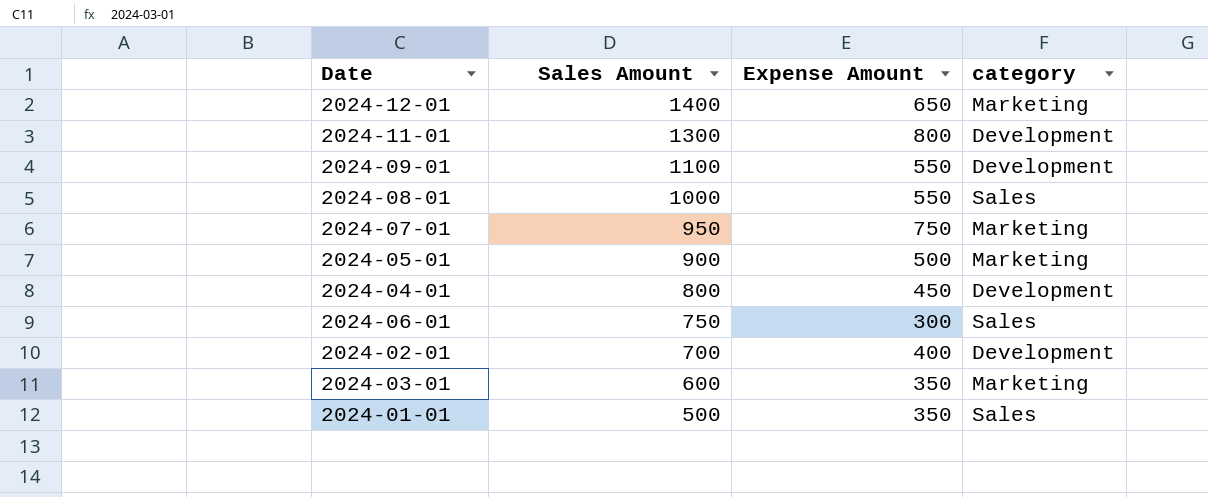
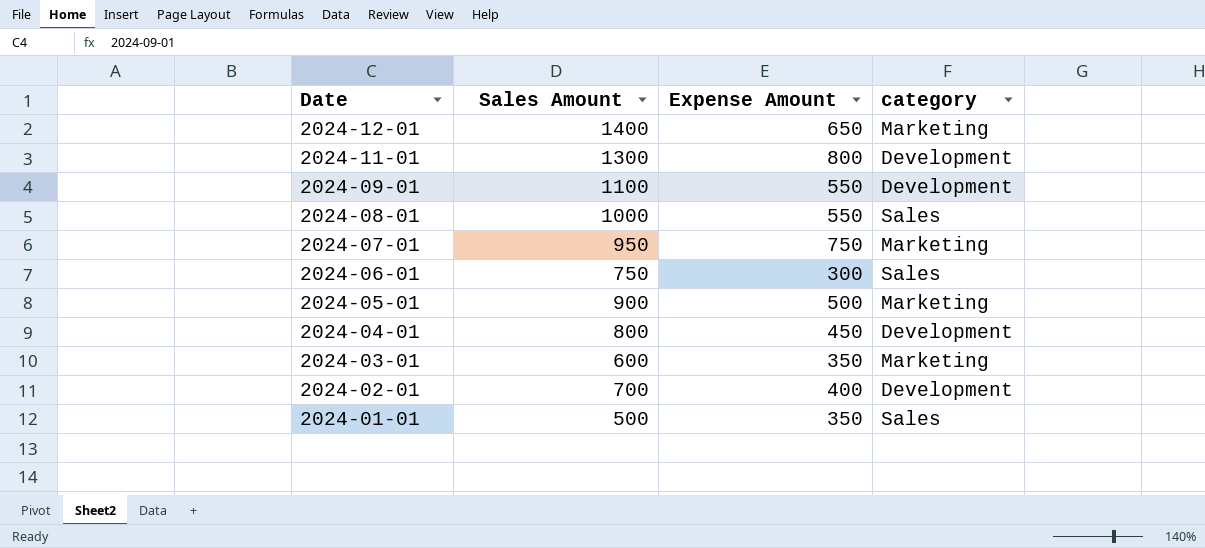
row order: Sales Amount descending -> Date descending

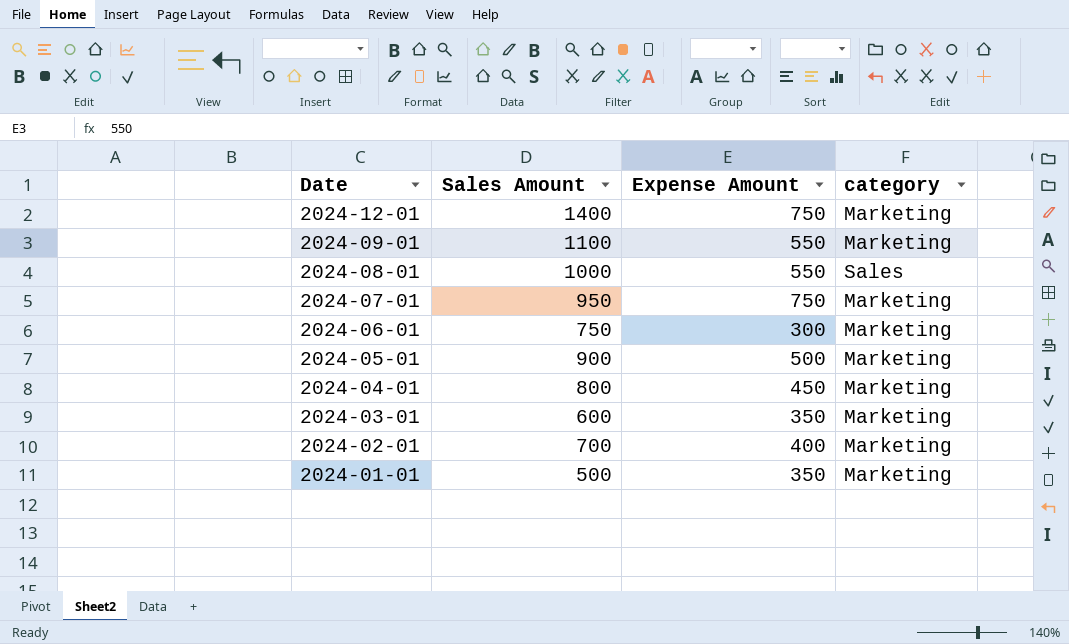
row 2024-11-01: 1300 | 800 | Development -> none
2024-12-01 | Expense Amount: 650 -> 750
2024-09-01 | category: Development -> Marketing
2024-06-01 | category: Sales -> Marketing
2024-04-01 | category: Development -> Marketing
2024-02-01 | category: Development -> Marketing
2024-01-01 | category: Sales -> Marketing

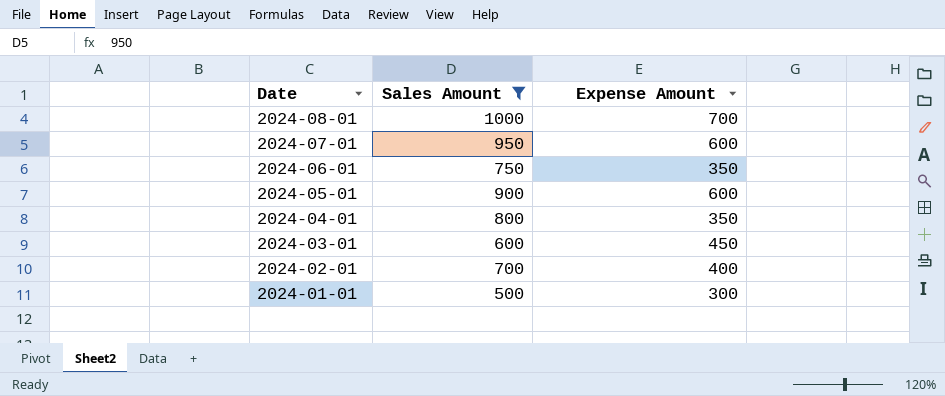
filter: none -> Sales Amount <= 1000
column category | position: 4 -> none
2024-08-01 | Expense Amount: 550 -> 700
2024-07-01 | Expense Amount: 750 -> 600
2024-06-01 | Expense Amount: 300 -> 350
2024-05-01 | Expense Amount: 500 -> 600
2024-04-01 | Expense Amount: 450 -> 350
2024-03-01 | Expense Amount: 350 -> 450
2024-01-01 | Expense Amount: 350 -> 300

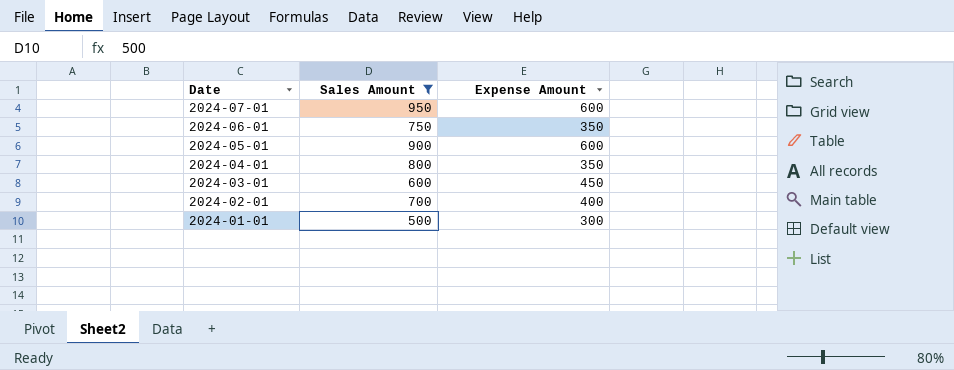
row 2024-08-01: 1000 | 700 -> none

